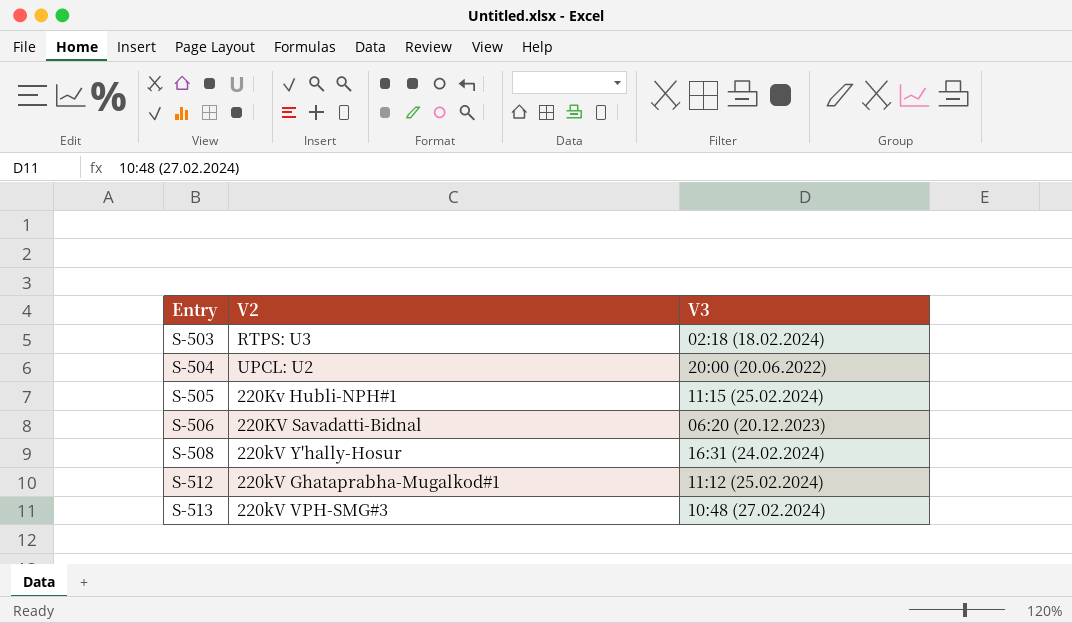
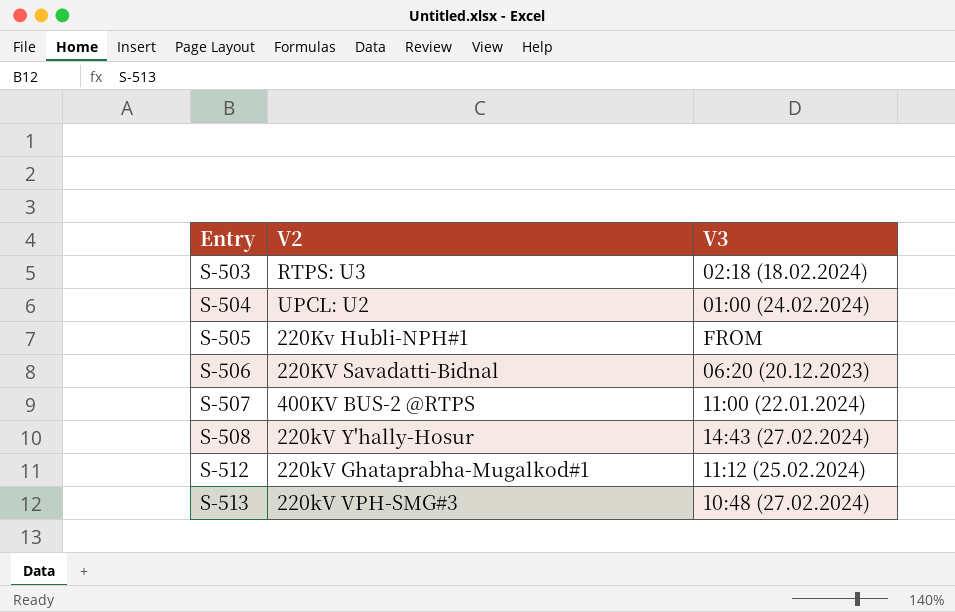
S-504 | V3: 20:00 (20.06.2022) -> 01:00 (24.02.2024)
S-505 | V3: 11:15 (25.02.2024) -> FROM
row S-507: none -> 400KV BUS-2 @RTPS | 11:00 (22.01.2024)
S-508 | V3: 16:31 (24.02.2024) -> 14:43 (27.02.2024)

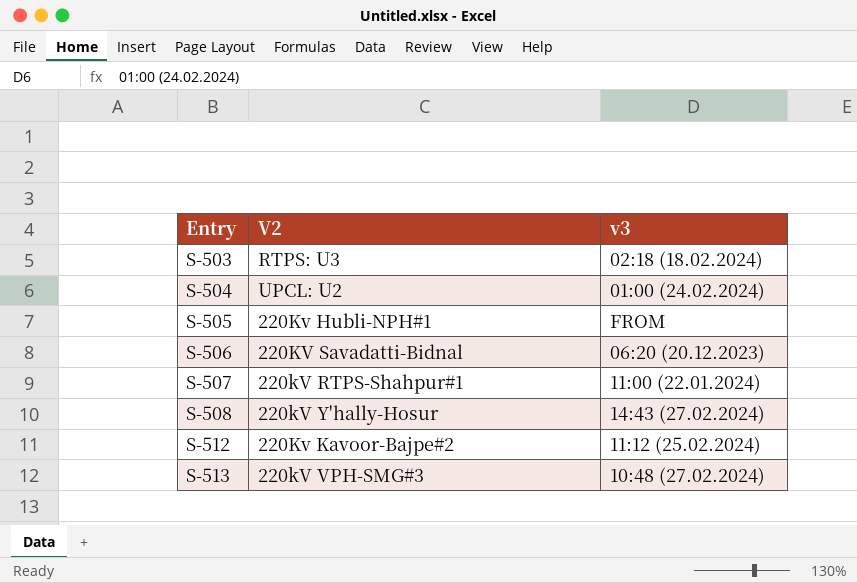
column name: V3 -> v3
S-507 | V2: 400KV BUS-2 @RTPS -> 220kV RTPS-Shahpur#1
S-512 | V2: 220kV Ghataprabha-Mugalkod#1 -> 220Kv Kavoor-Bajpe#2

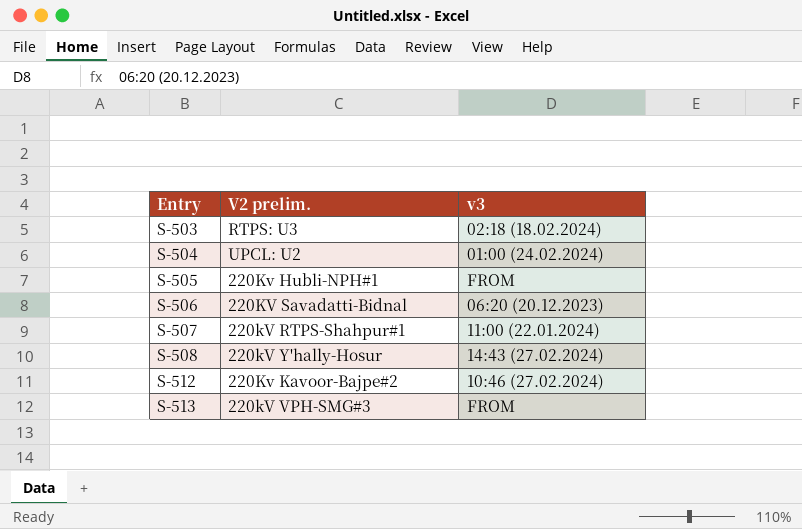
column name: V2 -> V2 prelim.
S-512 | v3: 11:12 (25.02.2024) -> 10:46 (27.02.2024)
S-513 | v3: 10:48 (27.02.2024) -> FROM

